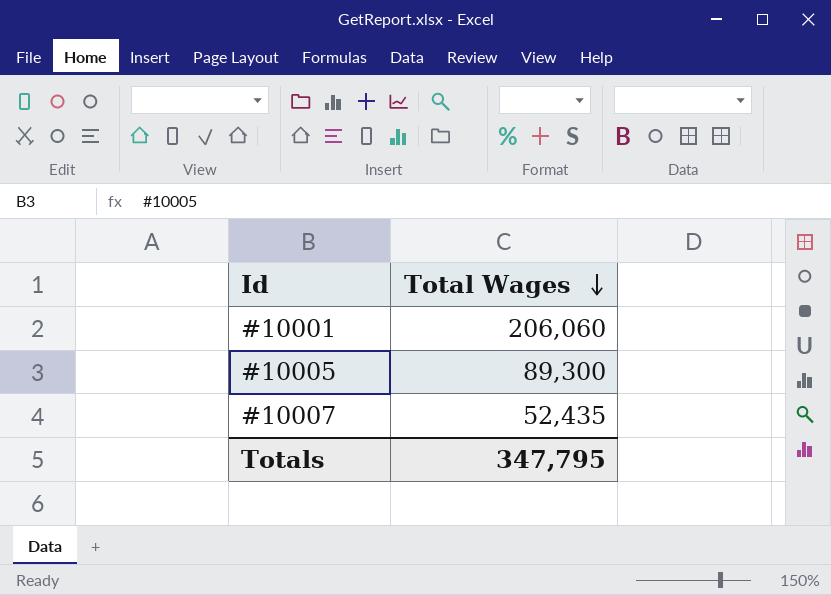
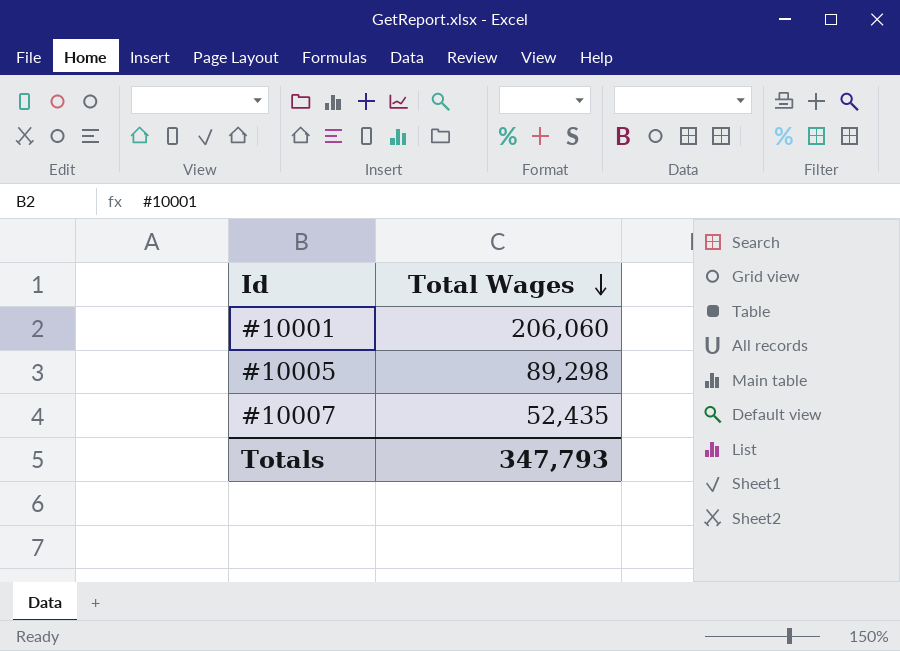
#10005 | Total Wages: 89,300 -> 89,298
Totals | Total Wages: 347,795 -> 347,793

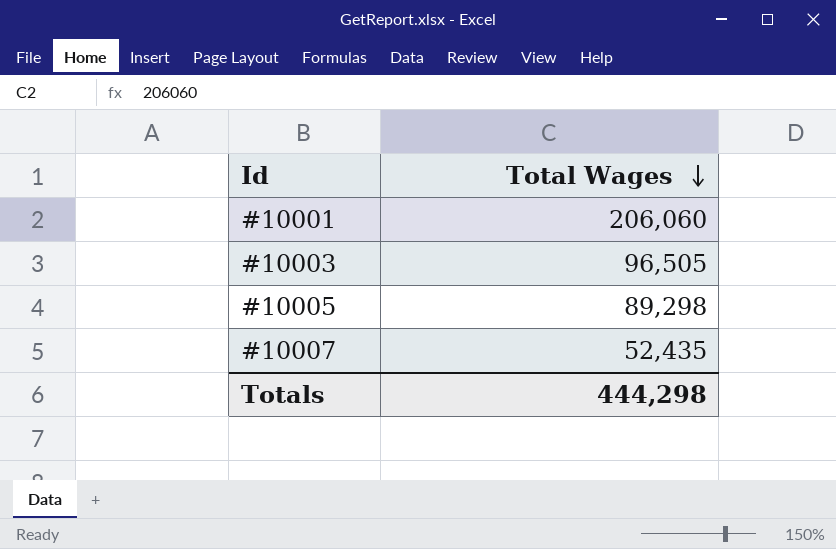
row #10003: none -> 96,505
Totals | Total Wages: 347,793 -> 444,298

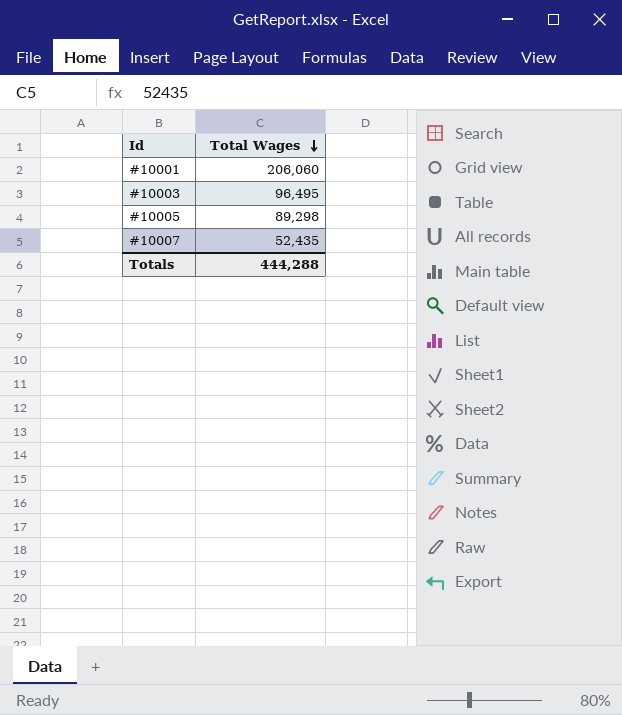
#10003 | Total Wages: 96,505 -> 96,495
Totals | Total Wages: 444,298 -> 444,288

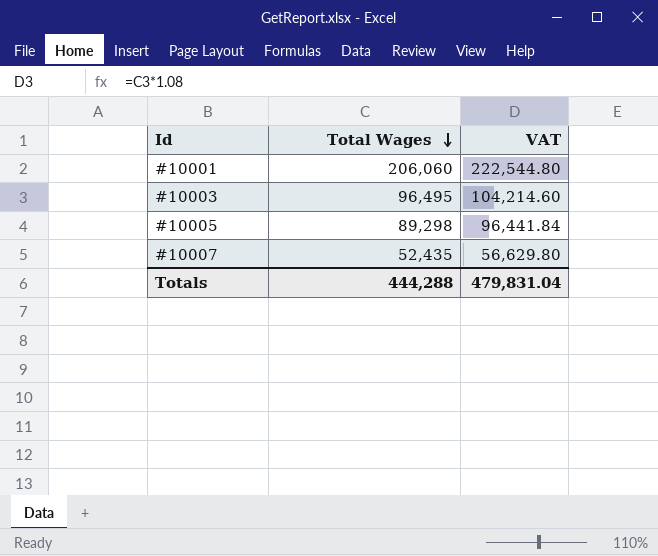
column VAT | formula: none -> [Total Wages] * 1.08

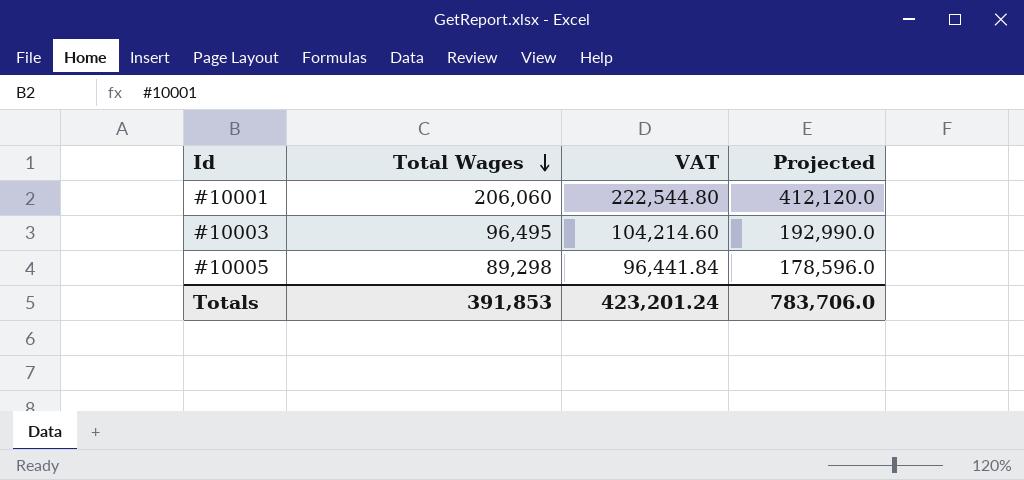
column Projected | formula: none -> [Total Wages] * 2
row #10007: 52,435 | 56,629.80 -> none
Totals | Total Wages: 444,288 -> 391,853
Totals | VAT: 479,831.04 -> 423,201.24

